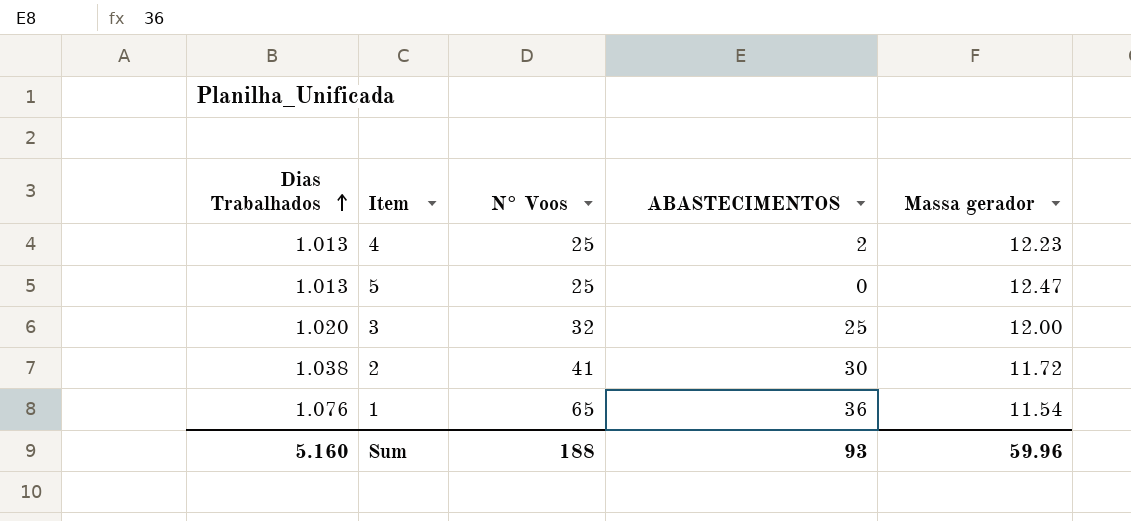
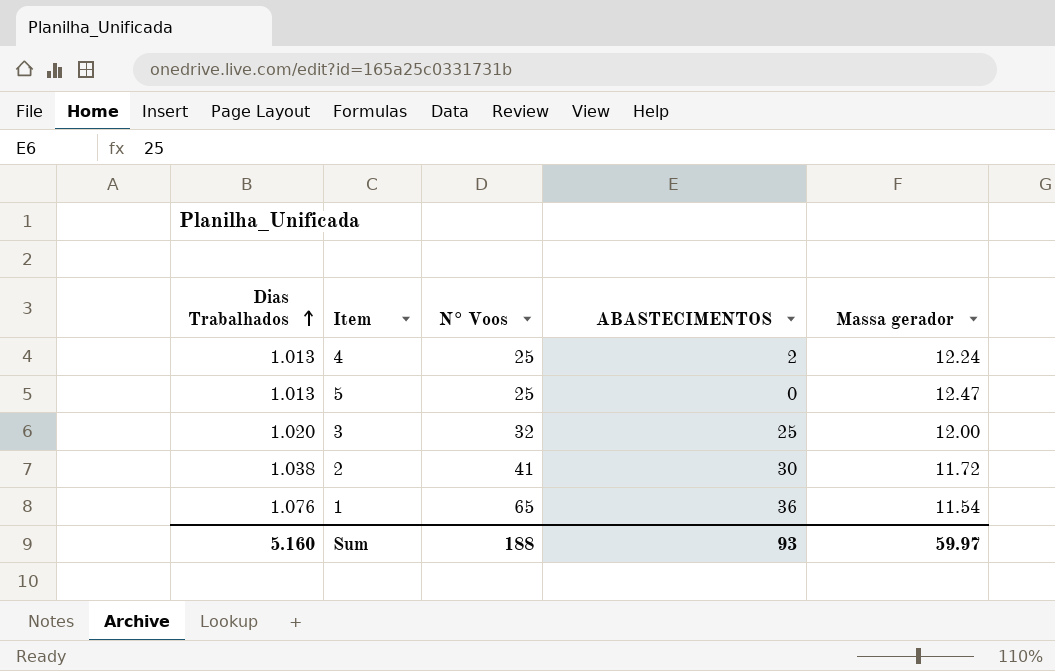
4 | Massa gerador: 12.23 -> 12.24
Sum | Massa gerador: 59.96 -> 59.97

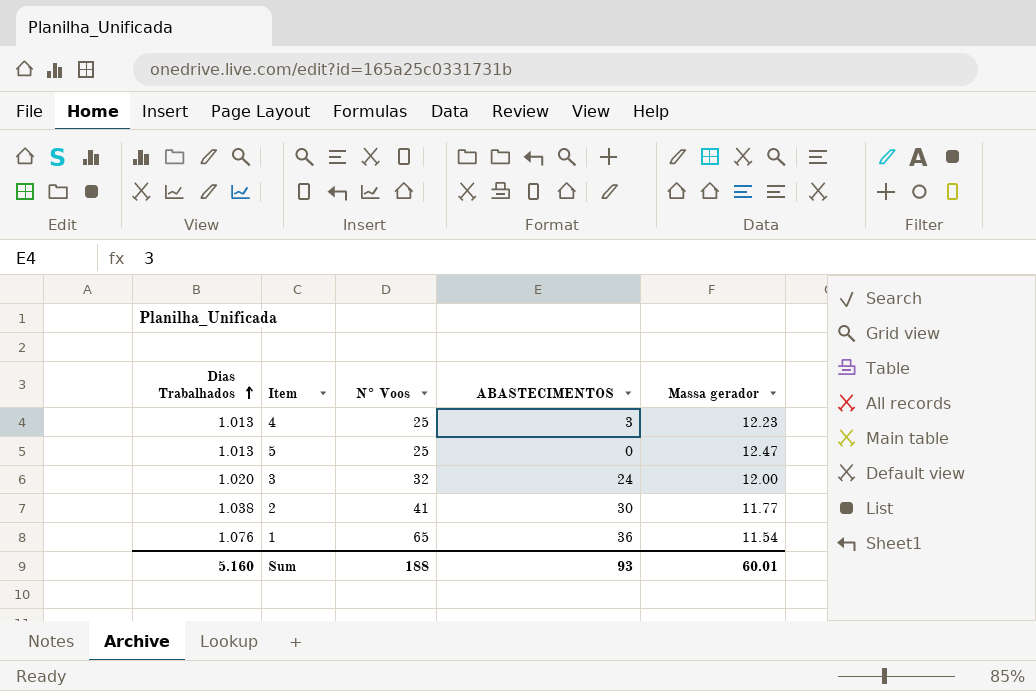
4 | ABASTECIMENTOS: 2 -> 3
4 | Massa gerador: 12.24 -> 12.23
3 | ABASTECIMENTOS: 25 -> 24
2 | Massa gerador: 11.72 -> 11.77
Sum | Massa gerador: 59.97 -> 60.01

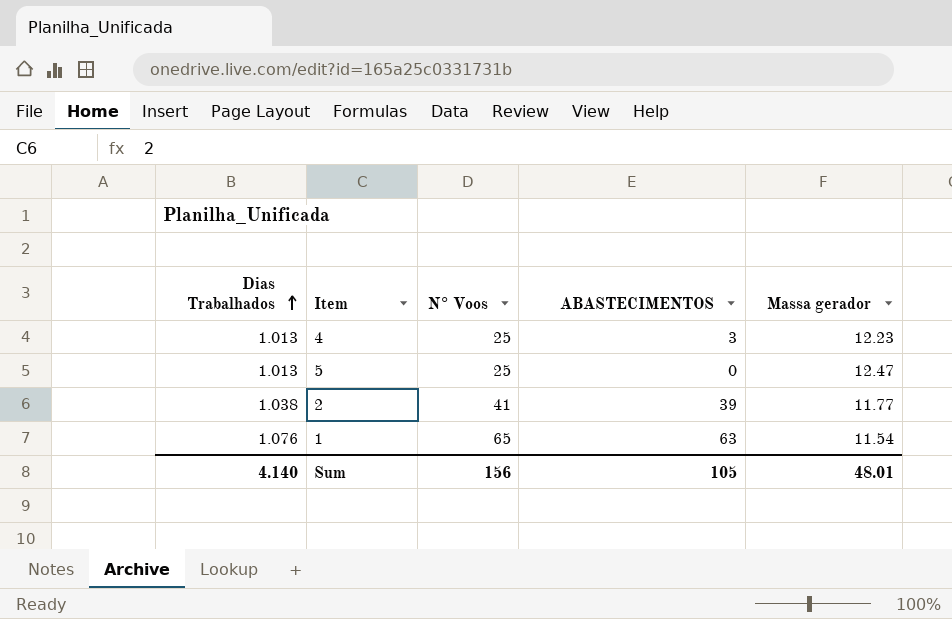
row 3: 1.020 | 32 | 24 | 12.00 -> none
2 | ABASTECIMENTOS: 30 -> 39
1 | ABASTECIMENTOS: 36 -> 63
Sum | Dias Trabalhados: 5.160 -> 4.140
Sum | N° Voos: 188 -> 156
Sum | ABASTECIMENTOS: 93 -> 105
Sum | Massa gerador: 60.01 -> 48.01

